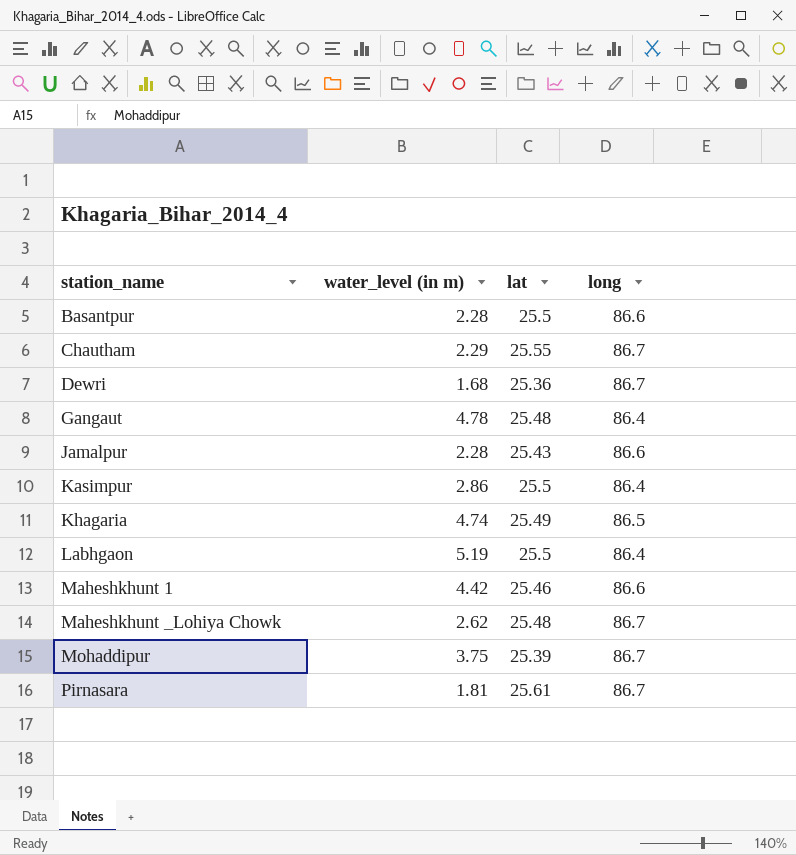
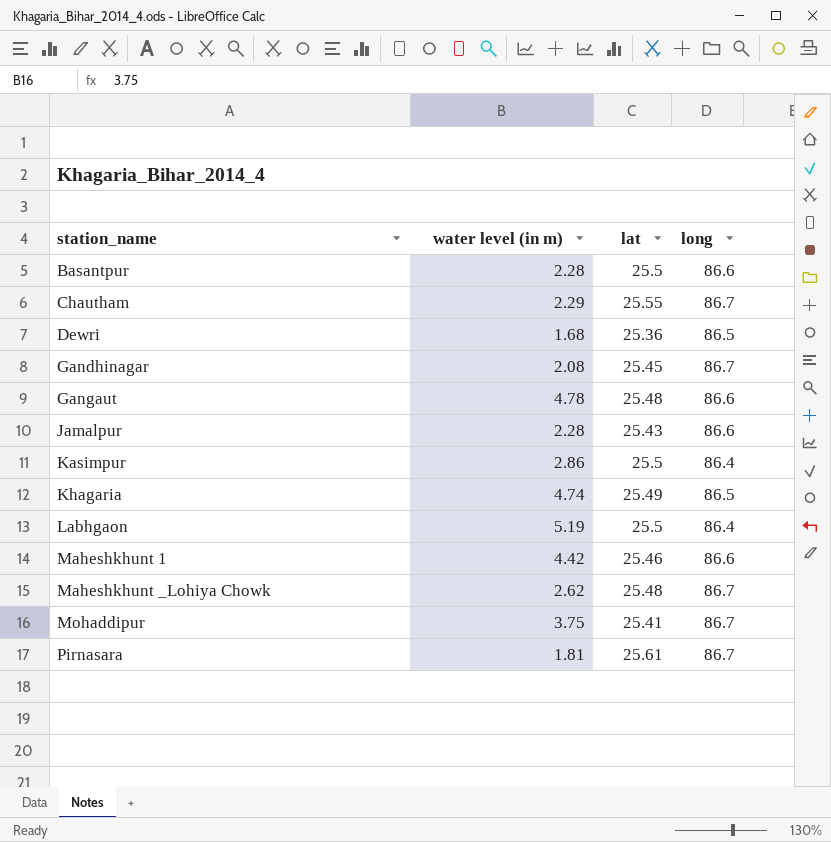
column name: water_level (in m) -> water level (in m)
Dewri | long: 86.7 -> 86.5
row Gandhinagar: none -> 2.08 | 25.45 | 86.7
Gangaut | long: 86.4 -> 86.6
Mohaddipur | lat: 25.39 -> 25.41

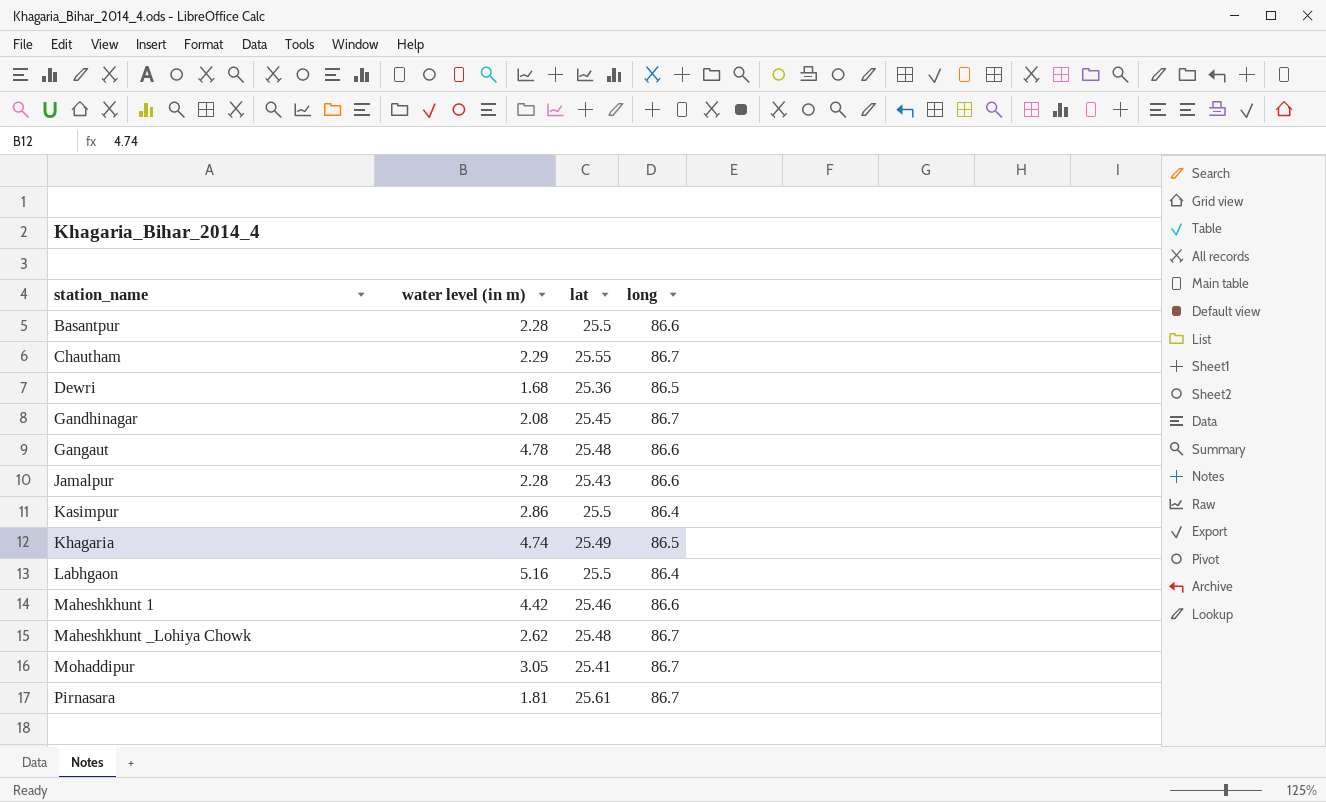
Labhgaon | water level (in m): 5.19 -> 5.16
Mohaddipur | water level (in m): 3.75 -> 3.05

